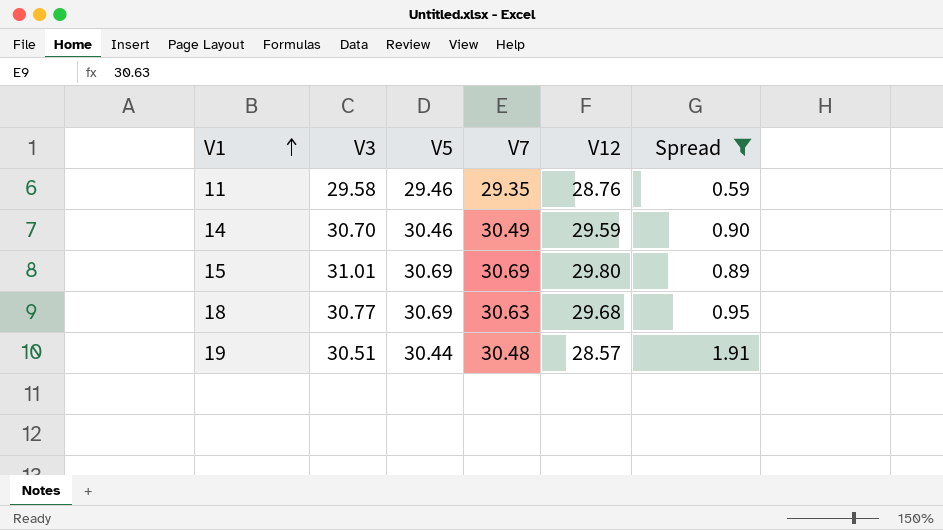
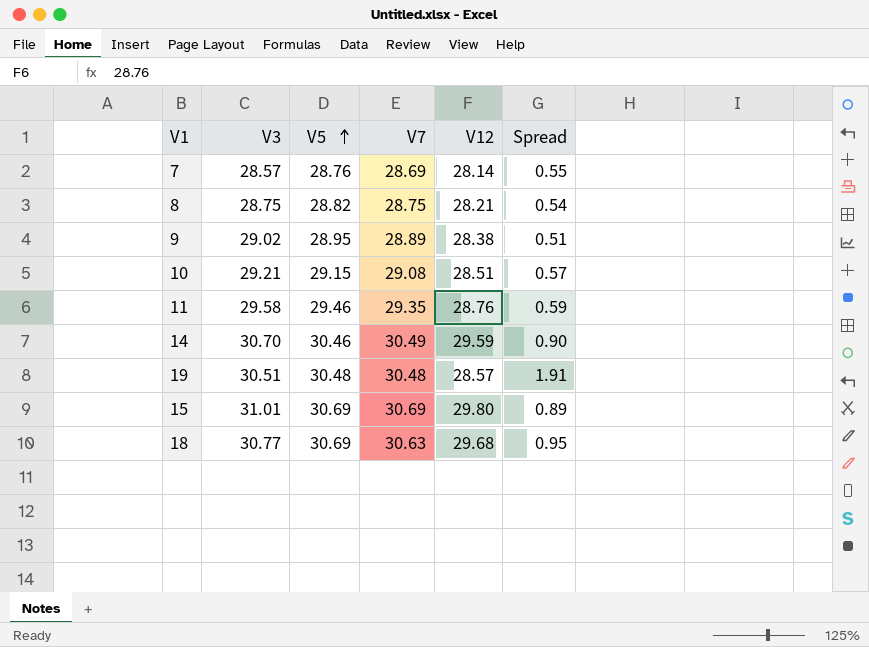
filter: Spread >= 0.59 -> none
row order: V1 ascending -> V5 ascending
19 | V5: 30.44 -> 30.48

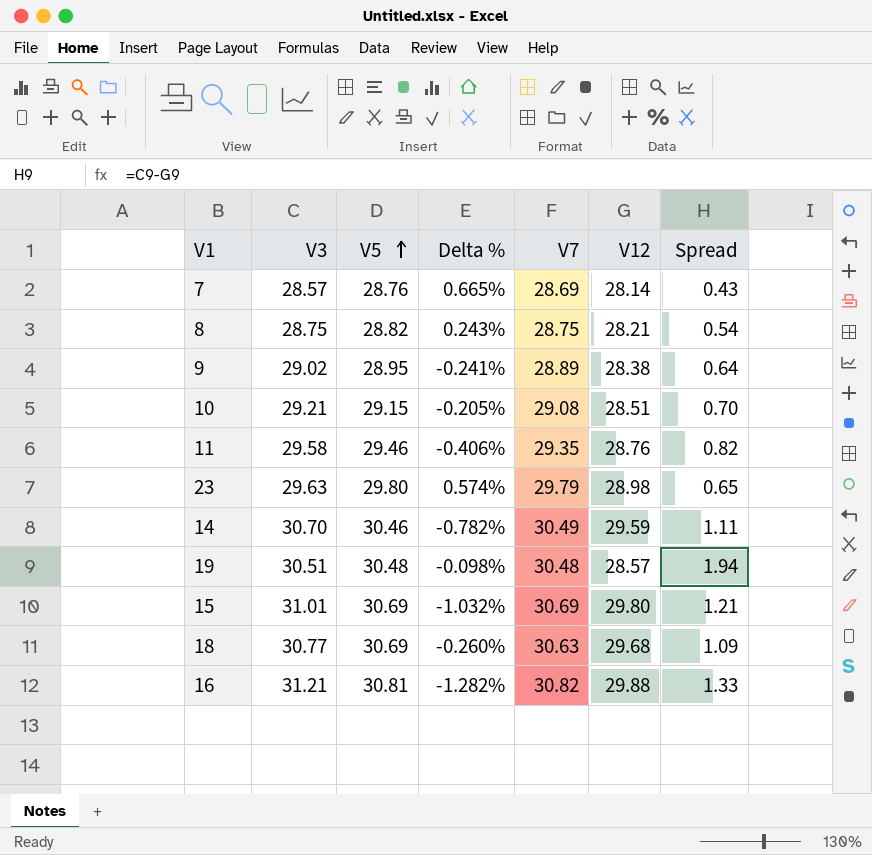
column Delta % | formula: none -> ([V5] - [V3]) / [V3]
column Spread | formula: [V7] - [V12] -> [V3] - [V12]
row 23: none -> 29.63 | 29.80 | 0.574% | 29.79 | 28.98 | 0.65
row 16: none -> 31.21 | 30.81 | -1.282% | 30.82 | 29.88 | 1.33

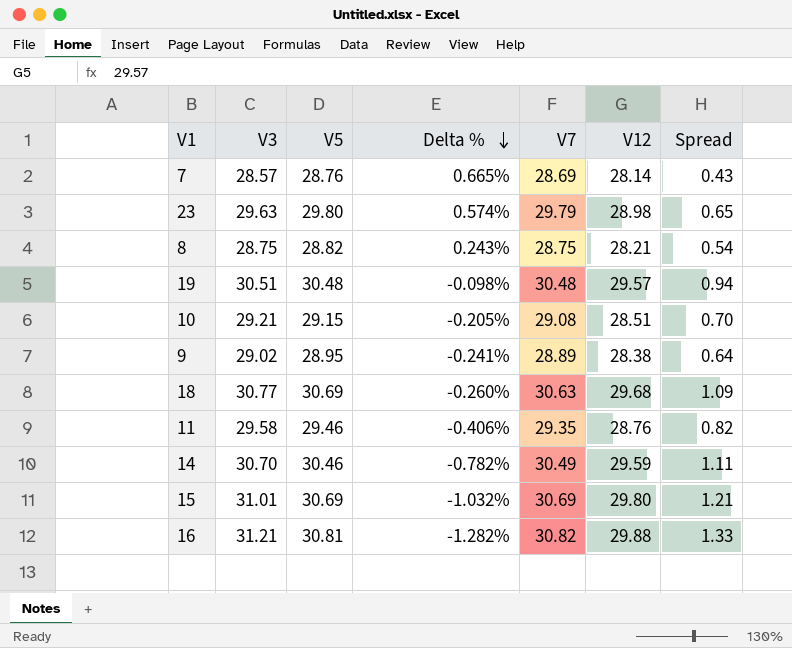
row order: V5 ascending -> Delta % descending
19 | V12: 28.57 -> 29.57
19 | Spread: 1.94 -> 0.94

